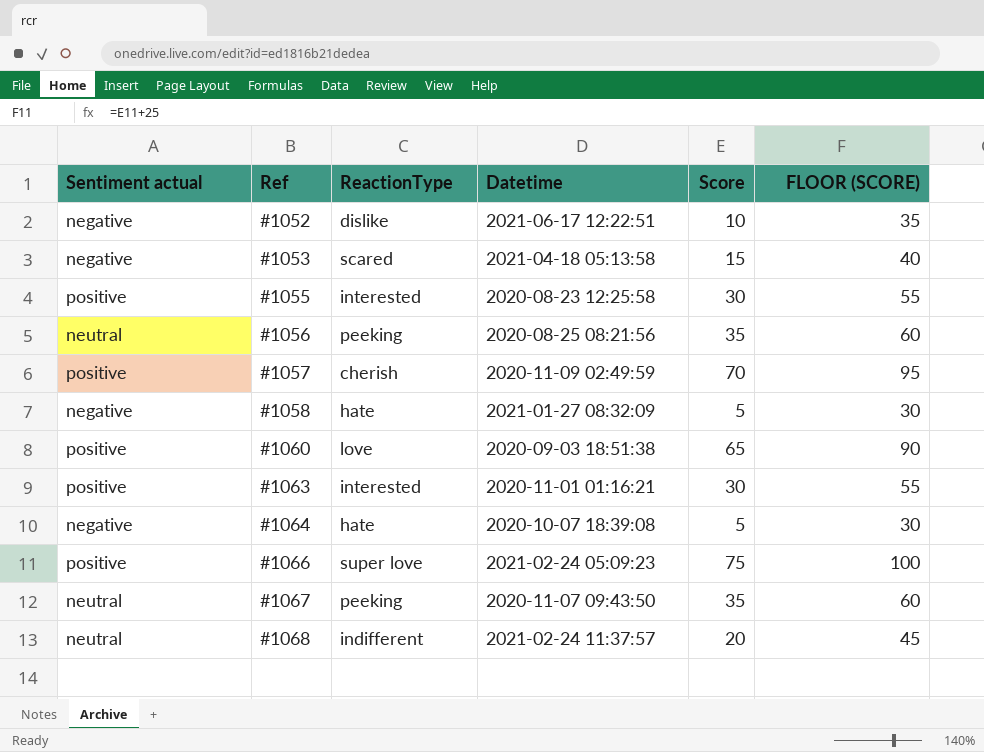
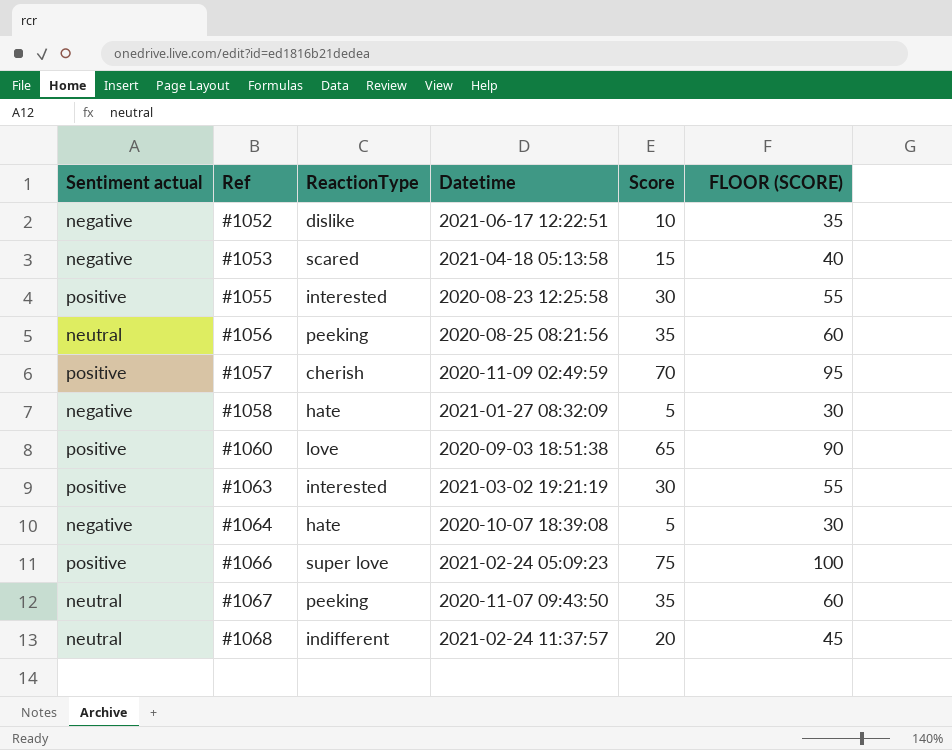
#1063 | Datetime: 2020-11-01 01:16:21 -> 2021-03-02 19:21:19

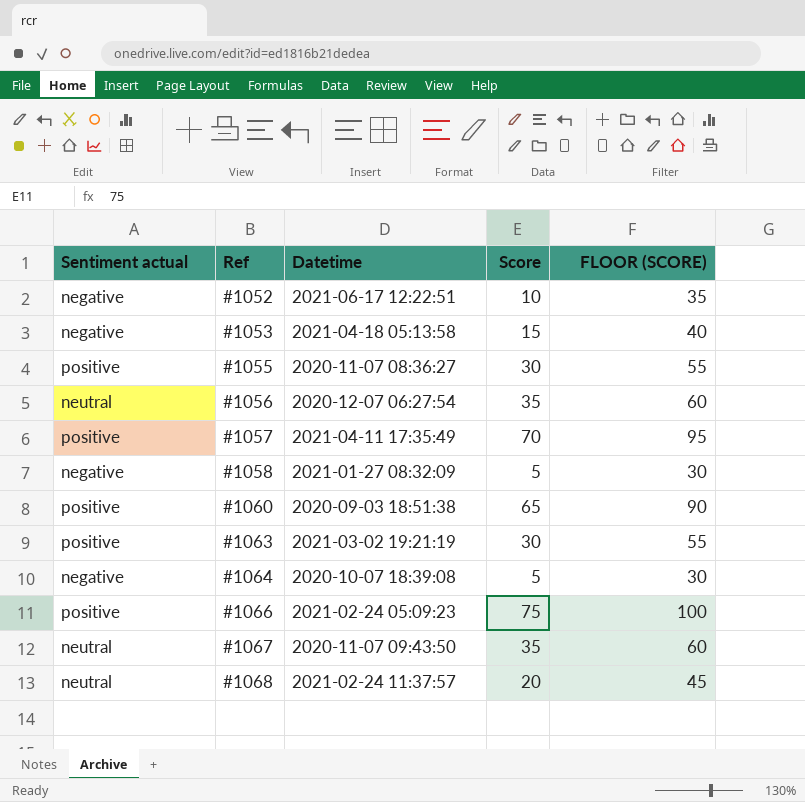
column ReactionType | position: 3 -> none
#1055 | Datetime: 2020-08-23 12:25:58 -> 2020-11-07 08:36:27
#1056 | Datetime: 2020-08-25 08:21:56 -> 2020-12-07 06:27:54
#1057 | Datetime: 2020-11-09 02:49:59 -> 2021-04-11 17:35:49

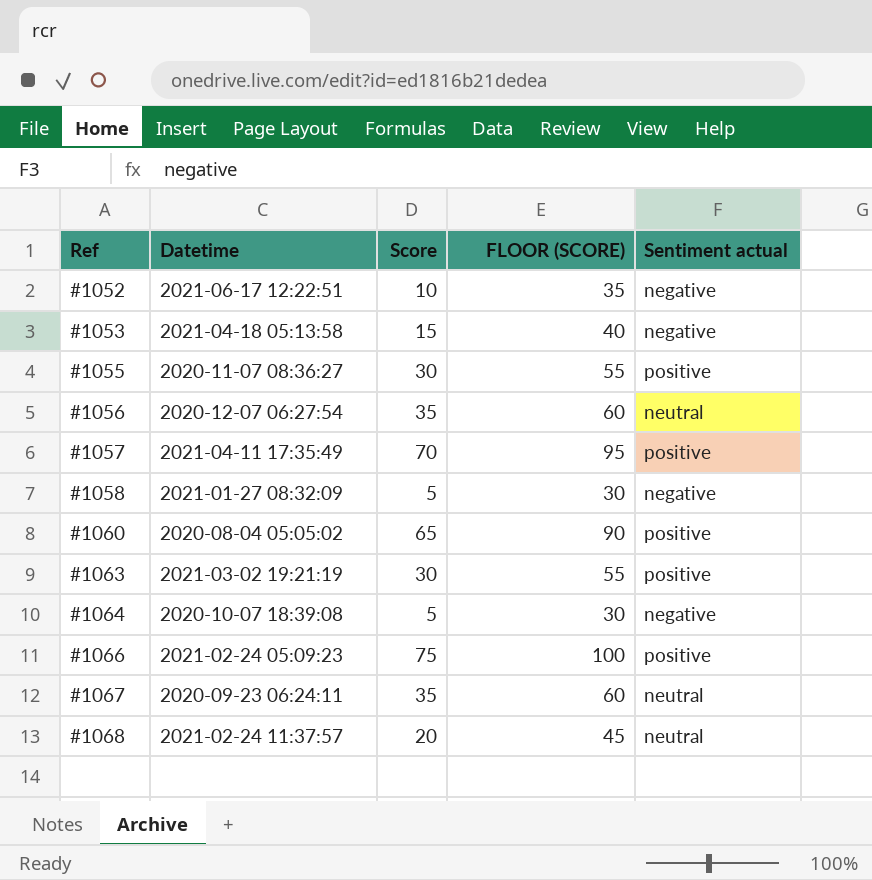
column Sentiment actual | position: 1 -> 5
#1060 | Datetime: 2020-09-03 18:51:38 -> 2020-08-04 05:05:02
#1067 | Datetime: 2020-11-07 09:43:50 -> 2020-09-23 06:24:11

